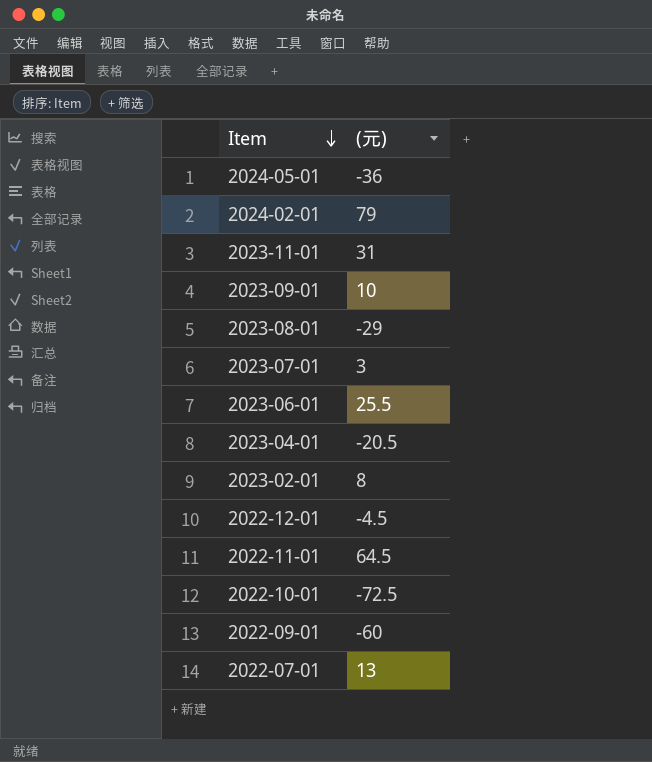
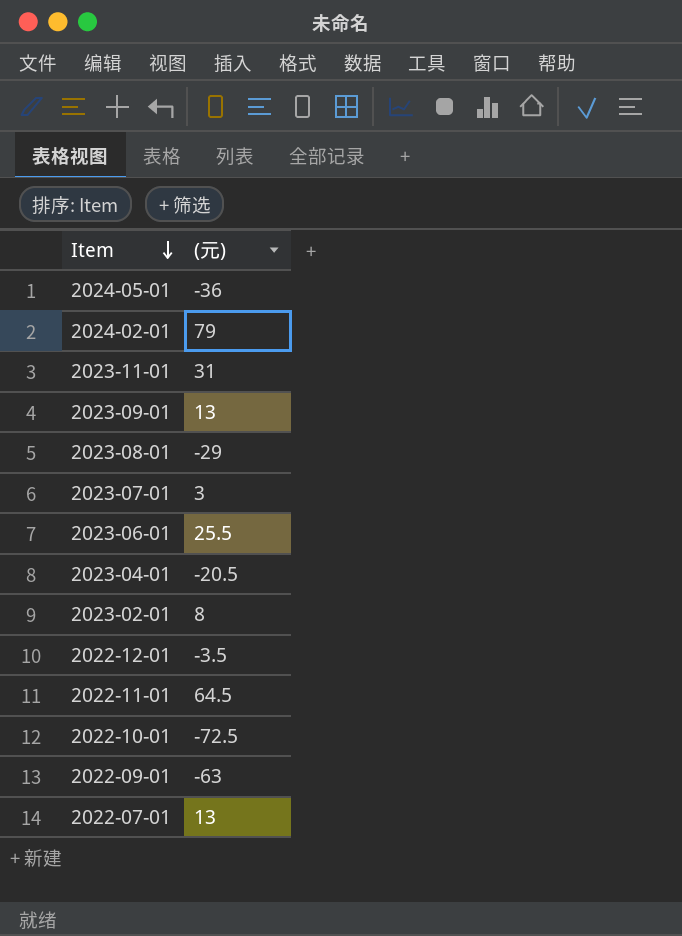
2023-09-01 | (元): 10 -> 13
2022-12-01 | (元): -4.5 -> -3.5
2022-09-01 | (元): -60 -> -63

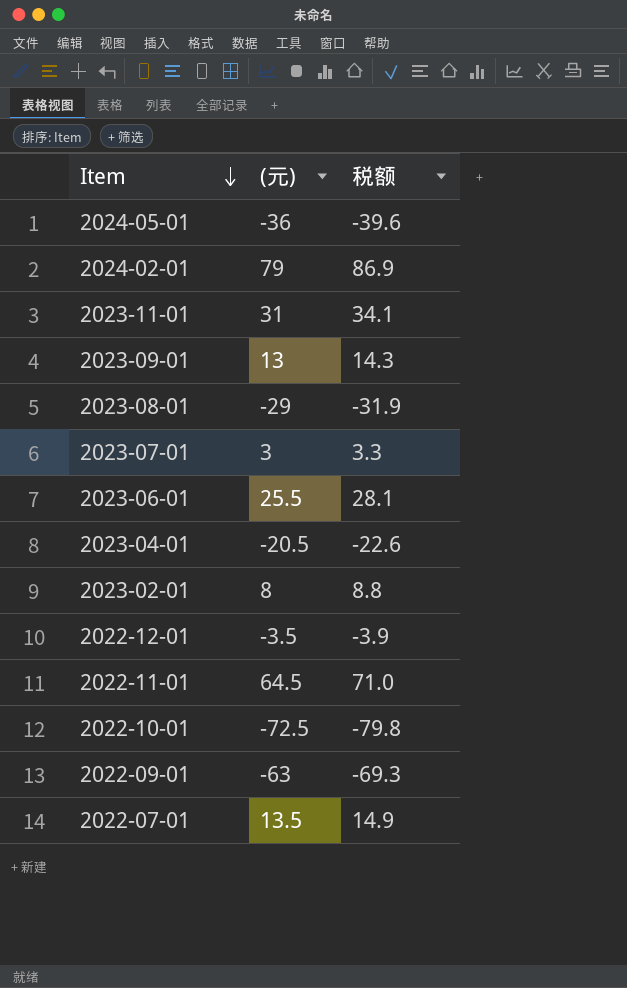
column 税额 | formula: none -> [(元)] * 1.1
2022-07-01 | (元): 13 -> 13.5

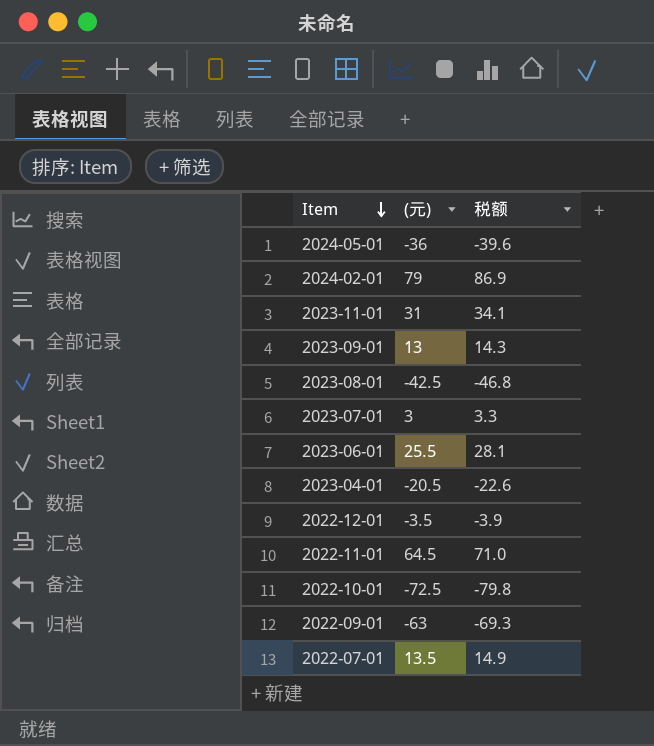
row 2023-02-01: 8 | 8.8 -> none
2023-08-01 | (元): -29 -> -42.5
2023-08-01 | 税额: -31.9 -> -46.8

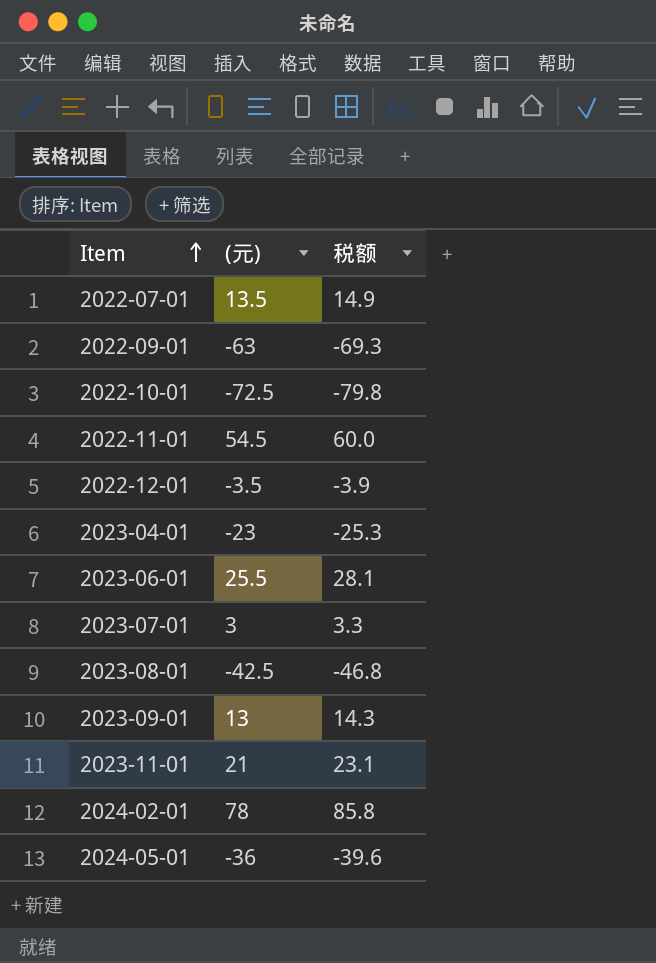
row order: Item descending -> Item ascending
2022-11-01 | (元): 64.5 -> 54.5
2022-11-01 | 税额: 71.0 -> 60.0
2023-04-01 | (元): -20.5 -> -23
2023-04-01 | 税额: -22.6 -> -25.3
2023-11-01 | (元): 31 -> 21
2023-11-01 | 税额: 34.1 -> 23.1
2024-02-01 | (元): 79 -> 78
2024-02-01 | 税额: 86.9 -> 85.8

